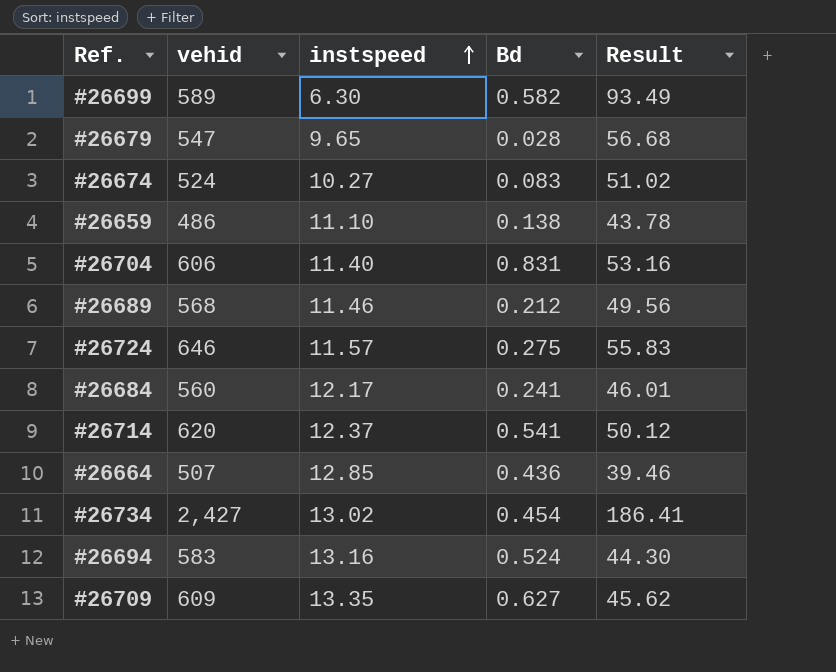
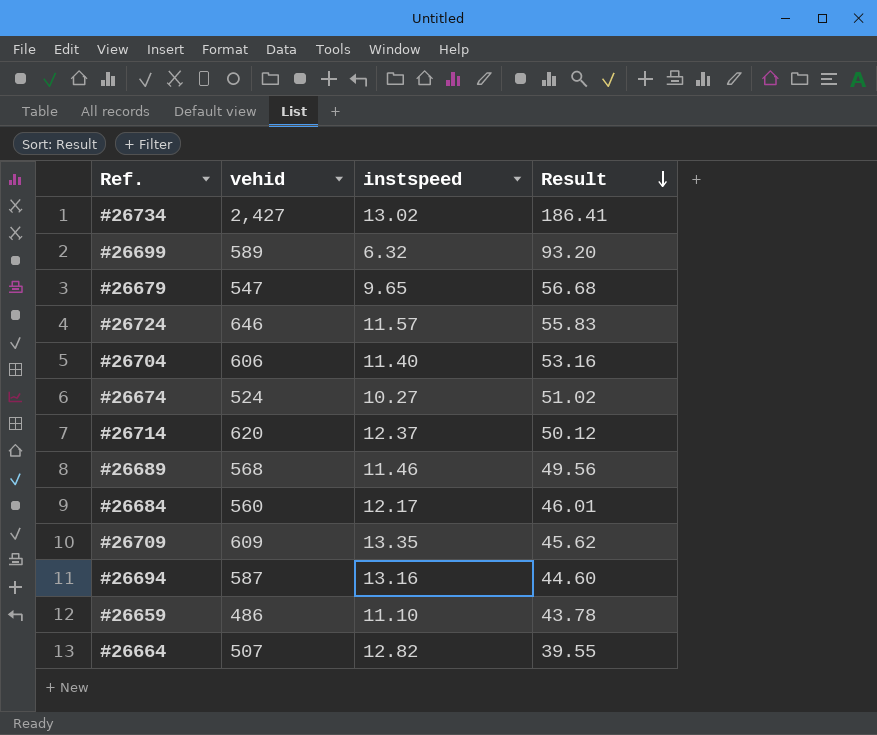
row order: instspeed ascending -> Result descending
column Bd | position: 4 -> none
#26699 | instspeed: 6.30 -> 6.32
#26699 | Result: 93.49 -> 93.20
#26694 | vehid: 583 -> 587
#26694 | Result: 44.30 -> 44.60
#26664 | instspeed: 12.85 -> 12.82
#26664 | Result: 39.46 -> 39.55

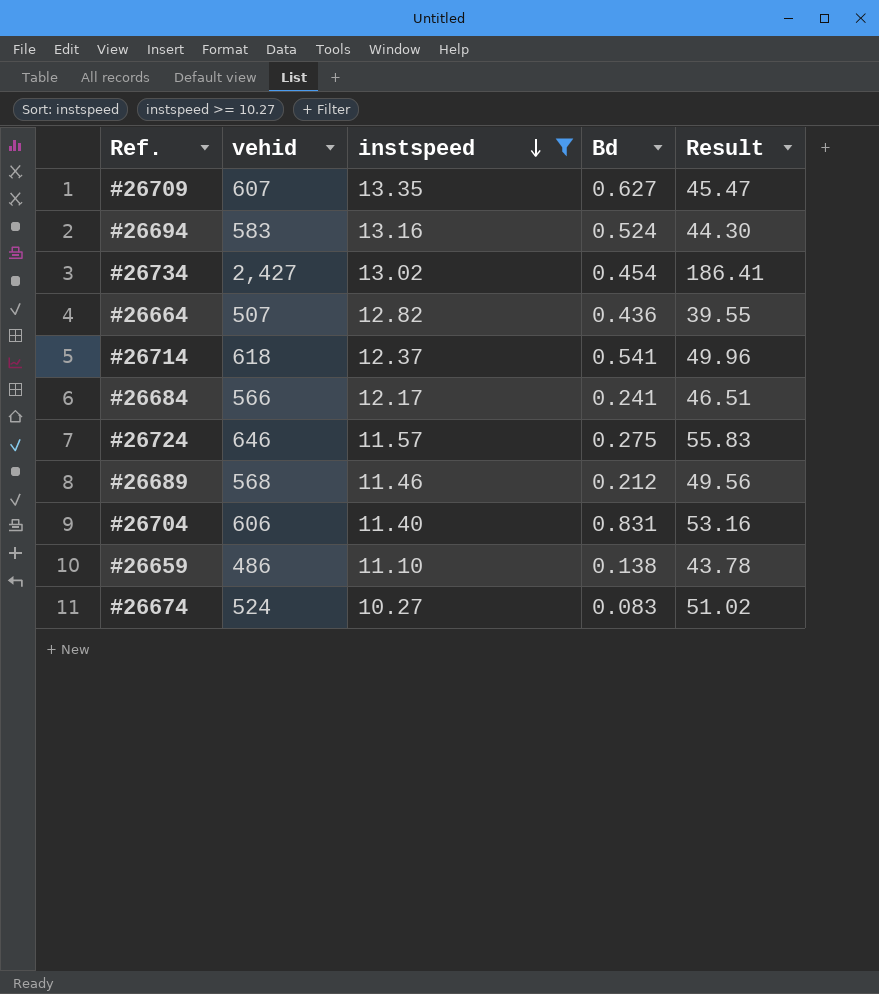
filter: none -> instspeed >= 10.27
row order: Result descending -> instspeed descending
column Bd | position: none -> 4
#26709 | vehid: 609 -> 607
#26709 | Result: 45.62 -> 45.47
#26694 | vehid: 587 -> 583
#26694 | Result: 44.60 -> 44.30
#26714 | vehid: 620 -> 618
#26714 | Result: 50.12 -> 49.96
#26684 | vehid: 560 -> 566
#26684 | Result: 46.01 -> 46.51

